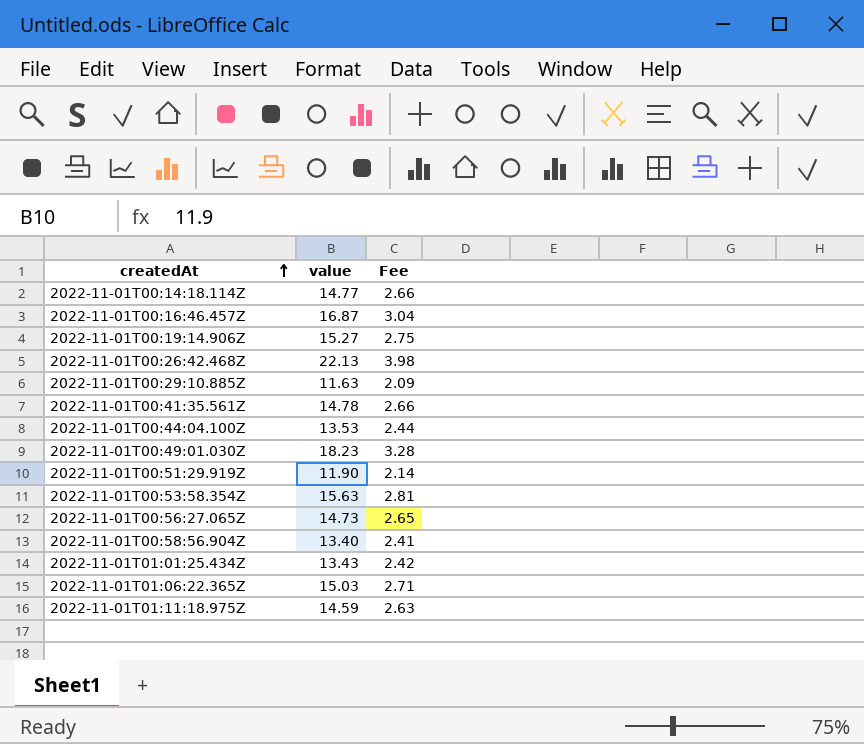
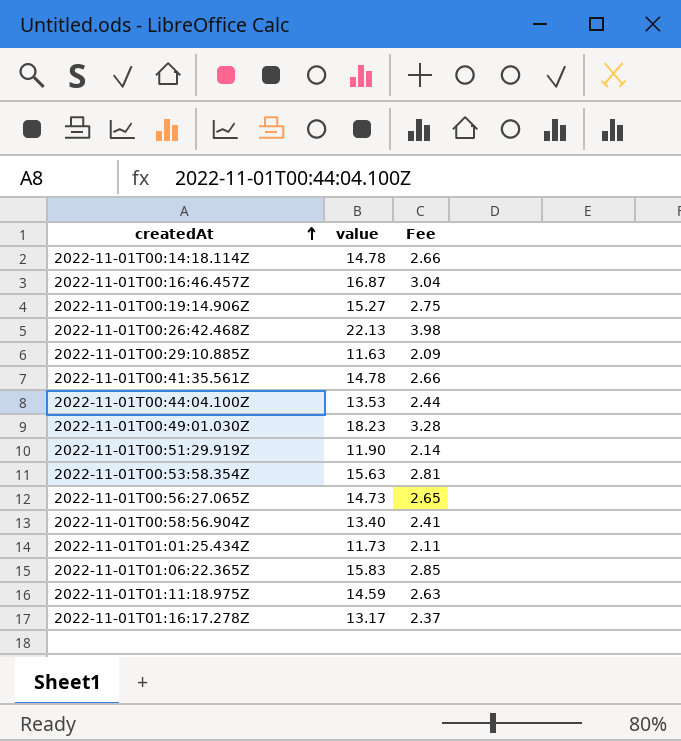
2022-11-01T00:14:18.114Z | value: 14.77 -> 14.78
2022-11-01T01:01:25.434Z | value: 13.43 -> 11.73
2022-11-01T01:01:25.434Z | Fee: 2.42 -> 2.11
2022-11-01T01:06:22.365Z | value: 15.03 -> 15.83
2022-11-01T01:06:22.365Z | Fee: 2.71 -> 2.85
row 2022-11-01T01:16:17.278Z: none -> 13.17 | 2.37

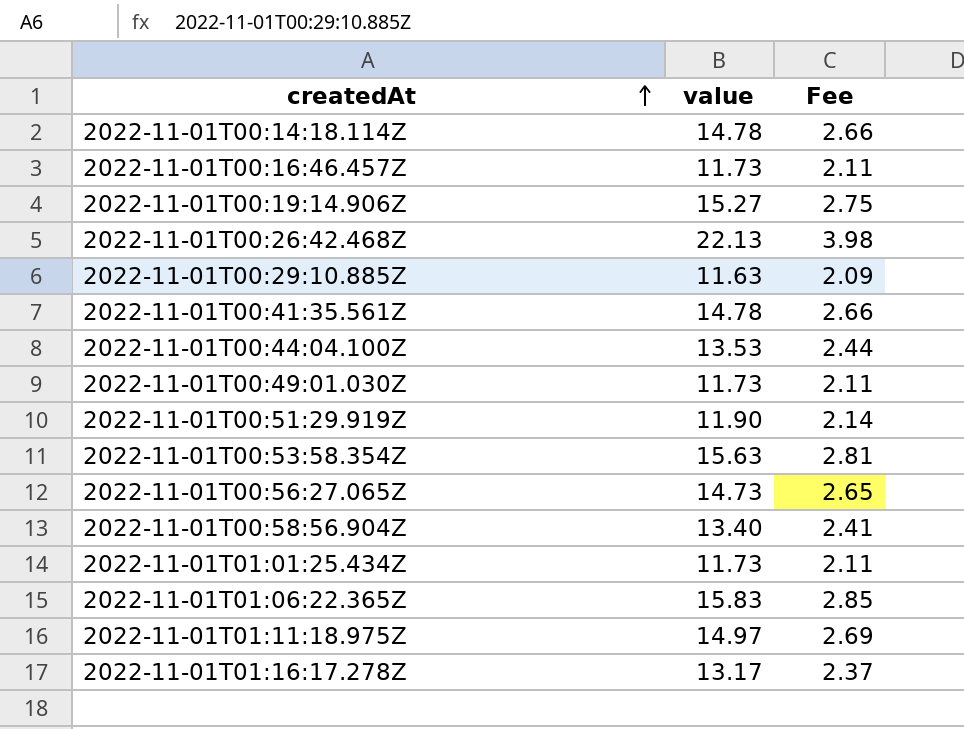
2022-11-01T00:16:46.457Z | value: 16.87 -> 11.73
2022-11-01T00:16:46.457Z | Fee: 3.04 -> 2.11
2022-11-01T00:49:01.030Z | value: 18.23 -> 11.73
2022-11-01T00:49:01.030Z | Fee: 3.28 -> 2.11
2022-11-01T01:11:18.975Z | value: 14.59 -> 14.97
2022-11-01T01:11:18.975Z | Fee: 2.63 -> 2.69

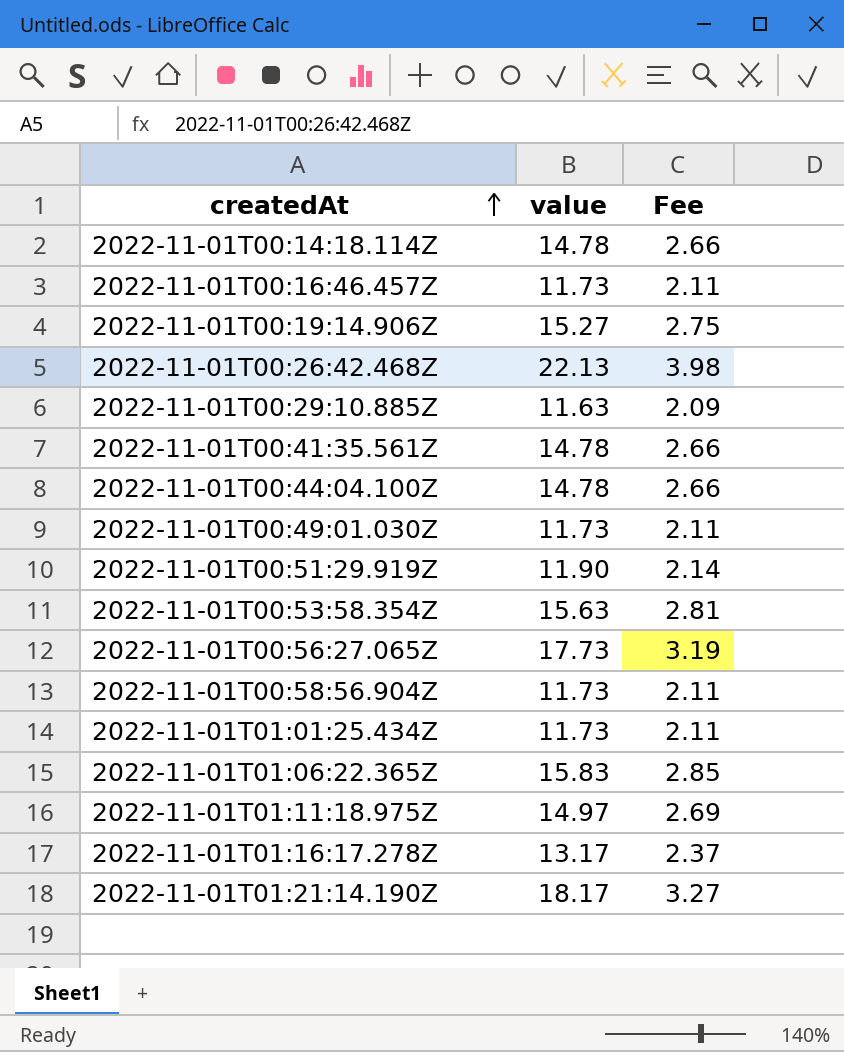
2022-11-01T00:44:04.100Z | value: 13.53 -> 14.78
2022-11-01T00:44:04.100Z | Fee: 2.44 -> 2.66
2022-11-01T00:56:27.065Z | value: 14.73 -> 17.73
2022-11-01T00:56:27.065Z | Fee: 2.65 -> 3.19
2022-11-01T00:58:56.904Z | value: 13.40 -> 11.73
2022-11-01T00:58:56.904Z | Fee: 2.41 -> 2.11
row 2022-11-01T01:21:14.190Z: none -> 18.17 | 3.27

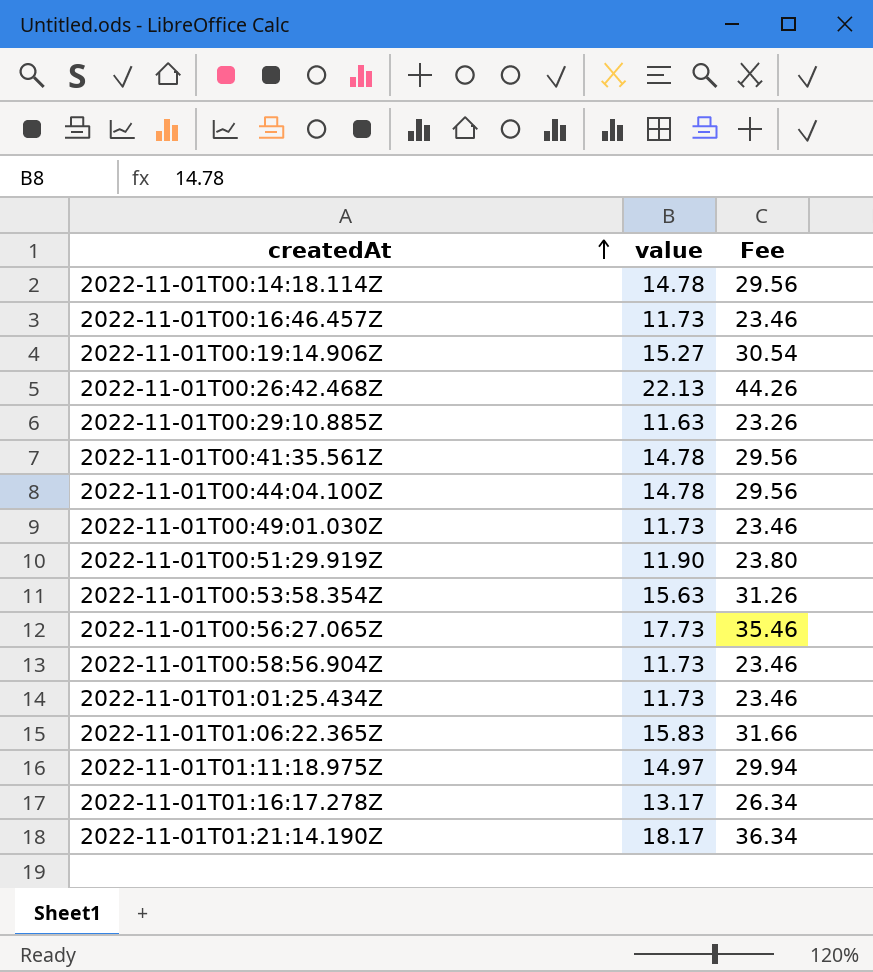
column Fee | formula: [value] * 0.18 -> [value] * 2

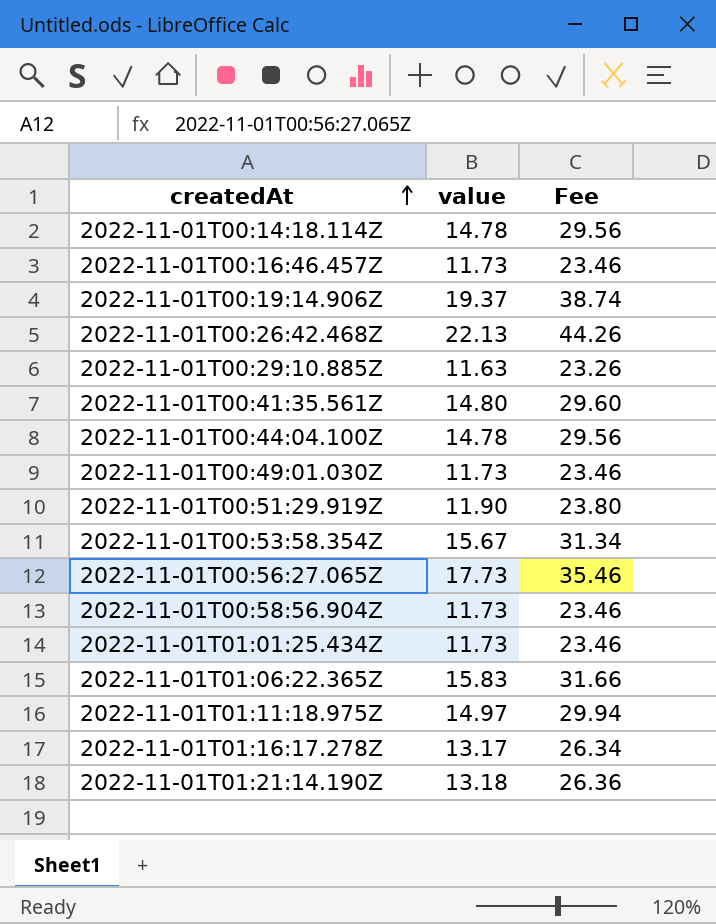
2022-11-01T00:19:14.906Z | value: 15.27 -> 19.37
2022-11-01T00:19:14.906Z | Fee: 30.54 -> 38.74
2022-11-01T00:41:35.561Z | value: 14.78 -> 14.80
2022-11-01T00:41:35.561Z | Fee: 29.56 -> 29.60
2022-11-01T00:53:58.354Z | value: 15.63 -> 15.67
2022-11-01T00:53:58.354Z | Fee: 31.26 -> 31.34
2022-11-01T01:21:14.190Z | value: 18.17 -> 13.18
2022-11-01T01:21:14.190Z | Fee: 36.34 -> 26.36

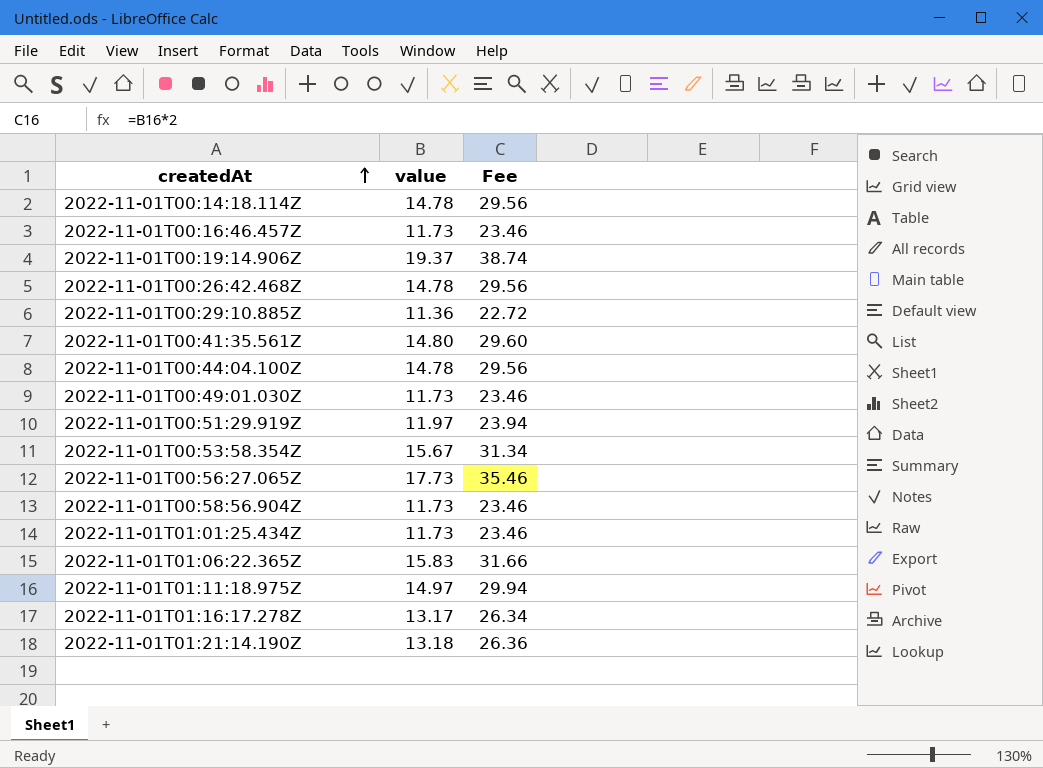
2022-11-01T00:26:42.468Z | value: 22.13 -> 14.78
2022-11-01T00:26:42.468Z | Fee: 44.26 -> 29.56
2022-11-01T00:29:10.885Z | value: 11.63 -> 11.36
2022-11-01T00:29:10.885Z | Fee: 23.26 -> 22.72
2022-11-01T00:51:29.919Z | value: 11.90 -> 11.97
2022-11-01T00:51:29.919Z | Fee: 23.80 -> 23.94

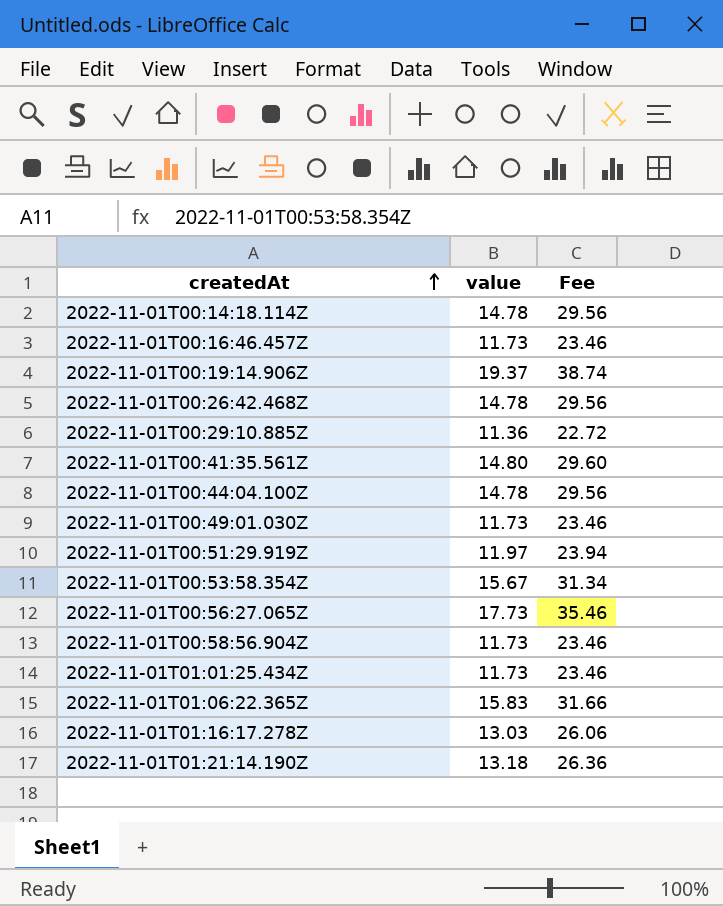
row 2022-11-01T01:11:18.975Z: 14.97 | 29.94 -> none
2022-11-01T01:16:17.278Z | value: 13.17 -> 13.03
2022-11-01T01:16:17.278Z | Fee: 26.34 -> 26.06

